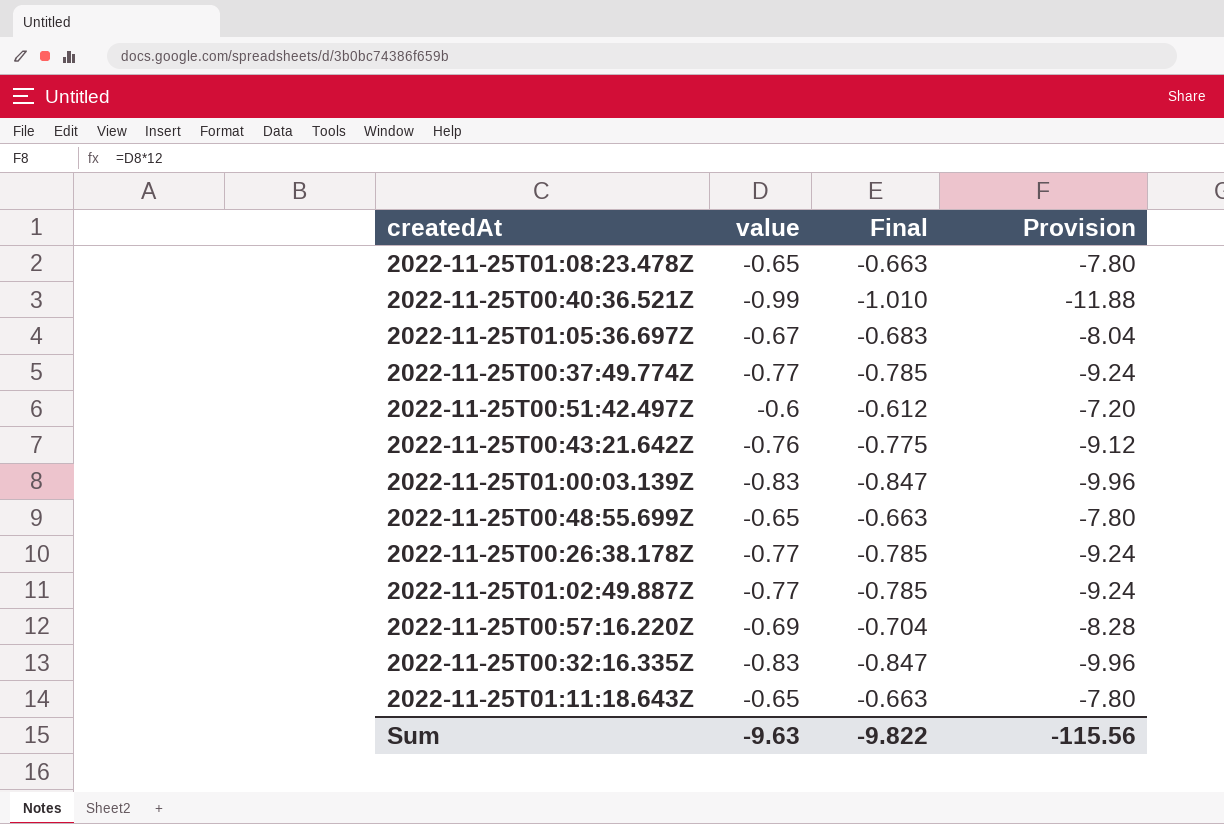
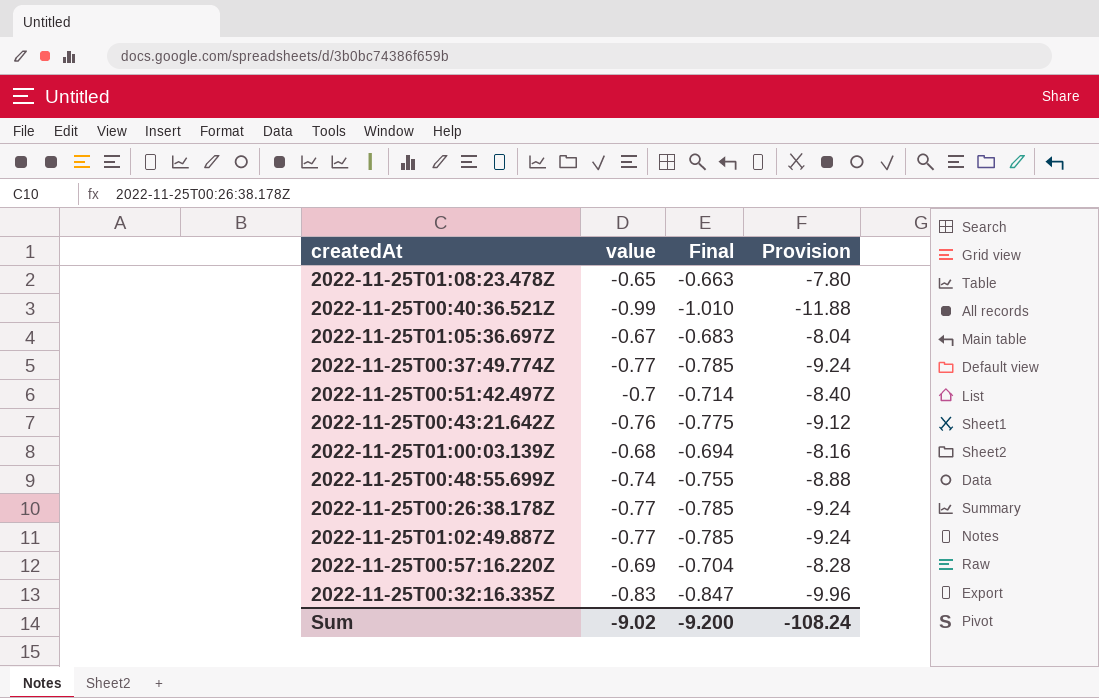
row 2022-11-25T01:11:18.643Z: -0.65 | -0.663 | -7.80 -> none
2022-11-25T00:51:42.497Z | value: -0.6 -> -0.7
2022-11-25T00:51:42.497Z | Final: -0.612 -> -0.714
2022-11-25T00:51:42.497Z | Provision: -7.20 -> -8.40
2022-11-25T01:00:03.139Z | value: -0.83 -> -0.68
2022-11-25T01:00:03.139Z | Final: -0.847 -> -0.694
2022-11-25T01:00:03.139Z | Provision: -9.96 -> -8.16
2022-11-25T00:48:55.699Z | value: -0.65 -> -0.74
2022-11-25T00:48:55.699Z | Final: -0.663 -> -0.755
2022-11-25T00:48:55.699Z | Provision: -7.80 -> -8.88
Sum | value: -9.63 -> -9.02
Sum | Final: -9.822 -> -9.200
Sum | Provision: -115.56 -> -108.24

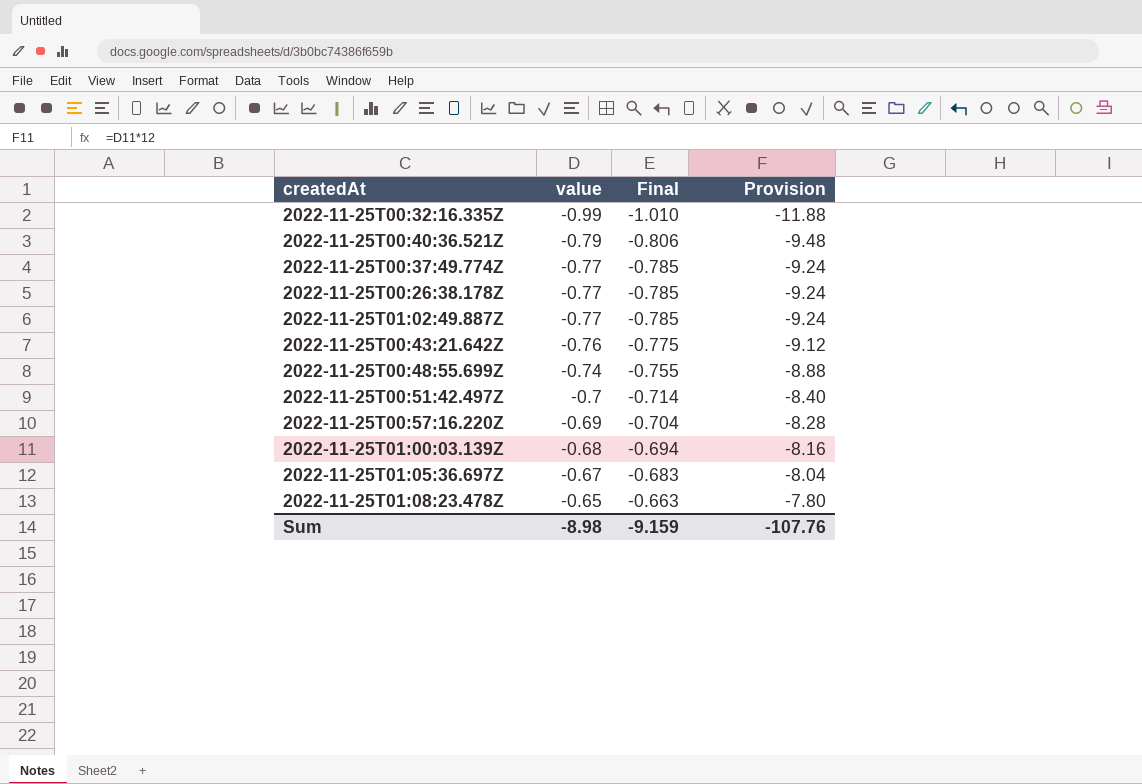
row order: none -> value ascending
2022-11-25T00:32:16.335Z | value: -0.83 -> -0.99
2022-11-25T00:32:16.335Z | Final: -0.847 -> -1.010
2022-11-25T00:32:16.335Z | Provision: -9.96 -> -11.88
2022-11-25T00:40:36.521Z | value: -0.99 -> -0.79
2022-11-25T00:40:36.521Z | Final: -1.010 -> -0.806
2022-11-25T00:40:36.521Z | Provision: -11.88 -> -9.48
Sum | value: -9.02 -> -8.98
Sum | Final: -9.200 -> -9.159
Sum | Provision: -108.24 -> -107.76

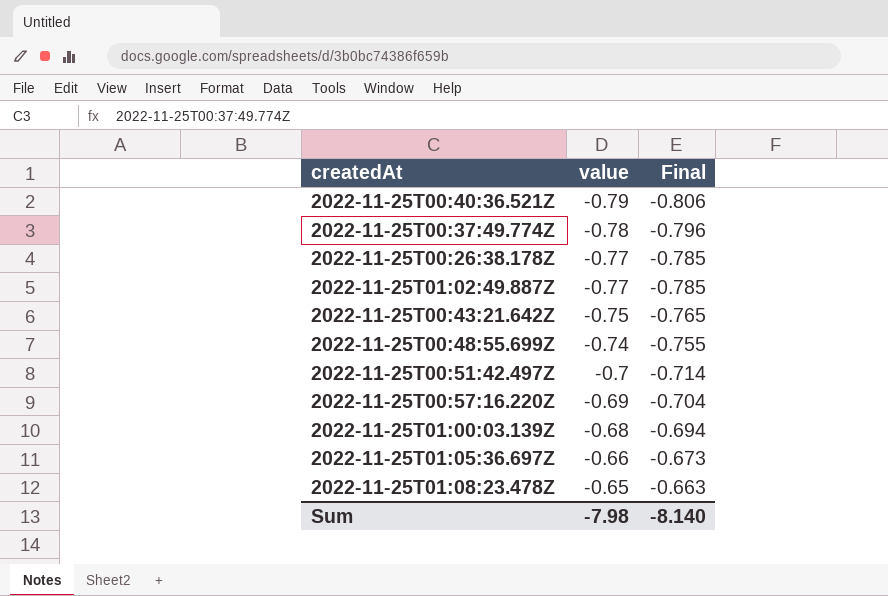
column Provision | formula: [value] * 12 -> none
row 2022-11-25T00:32:16.335Z: -0.99 | -1.010 | -11.88 -> none
2022-11-25T00:37:49.774Z | value: -0.77 -> -0.78
2022-11-25T00:37:49.774Z | Final: -0.785 -> -0.796
2022-11-25T00:43:21.642Z | value: -0.76 -> -0.75
2022-11-25T00:43:21.642Z | Final: -0.775 -> -0.765
2022-11-25T01:05:36.697Z | value: -0.67 -> -0.66
2022-11-25T01:05:36.697Z | Final: -0.683 -> -0.673
Sum | value: -8.98 -> -7.98
Sum | Final: -9.159 -> -8.140

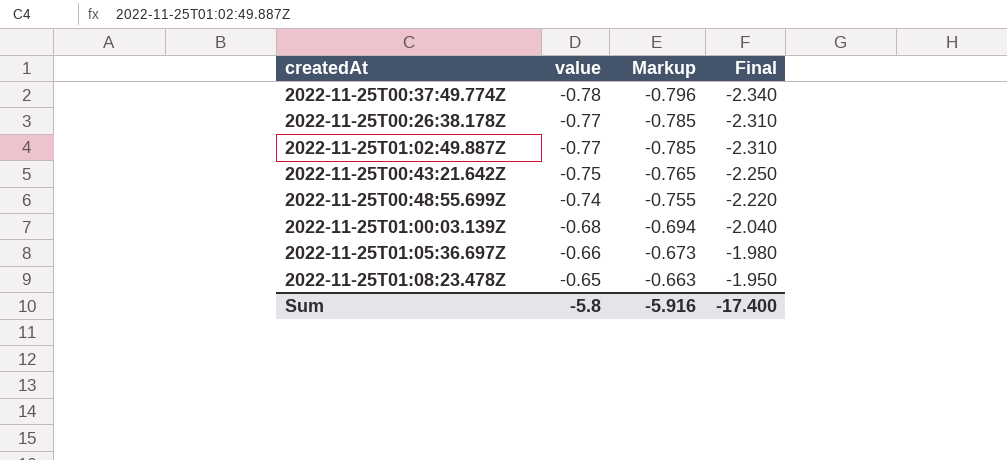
column Markup | formula: none -> [value] * 1.02
column Final | formula: [value] * 1.02 -> [value] * 3
row 2022-11-25T00:40:36.521Z: -0.79 | -0.806 -> none
row 2022-11-25T00:51:42.497Z: -0.7 | -0.714 -> none
row 2022-11-25T00:57:16.220Z: -0.69 | -0.704 -> none
Sum | value: -7.98 -> -5.8
Sum | Final: -8.140 -> -17.400

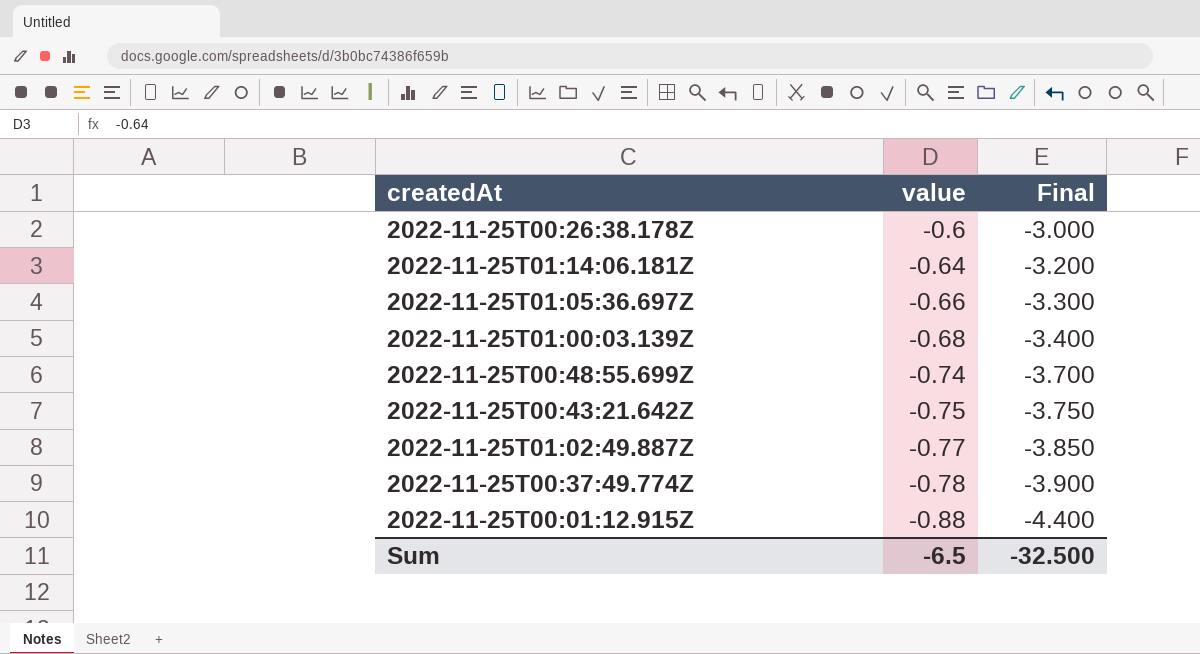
row order: value ascending -> value descending
column Markup | formula: [value] * 1.02 -> none
column Final | formula: [value] * 3 -> [value] * 5
row 2022-11-25T01:08:23.478Z: -0.65 | -0.663 | -1.950 -> none
2022-11-25T00:26:38.178Z | value: -0.77 -> -0.6
row 2022-11-25T01:14:06.181Z: none -> -0.64 | -3.200
row 2022-11-25T00:01:12.915Z: none -> -0.88 | -4.400
Sum | value: -5.8 -> -6.5
Sum | Final: -17.400 -> -32.500

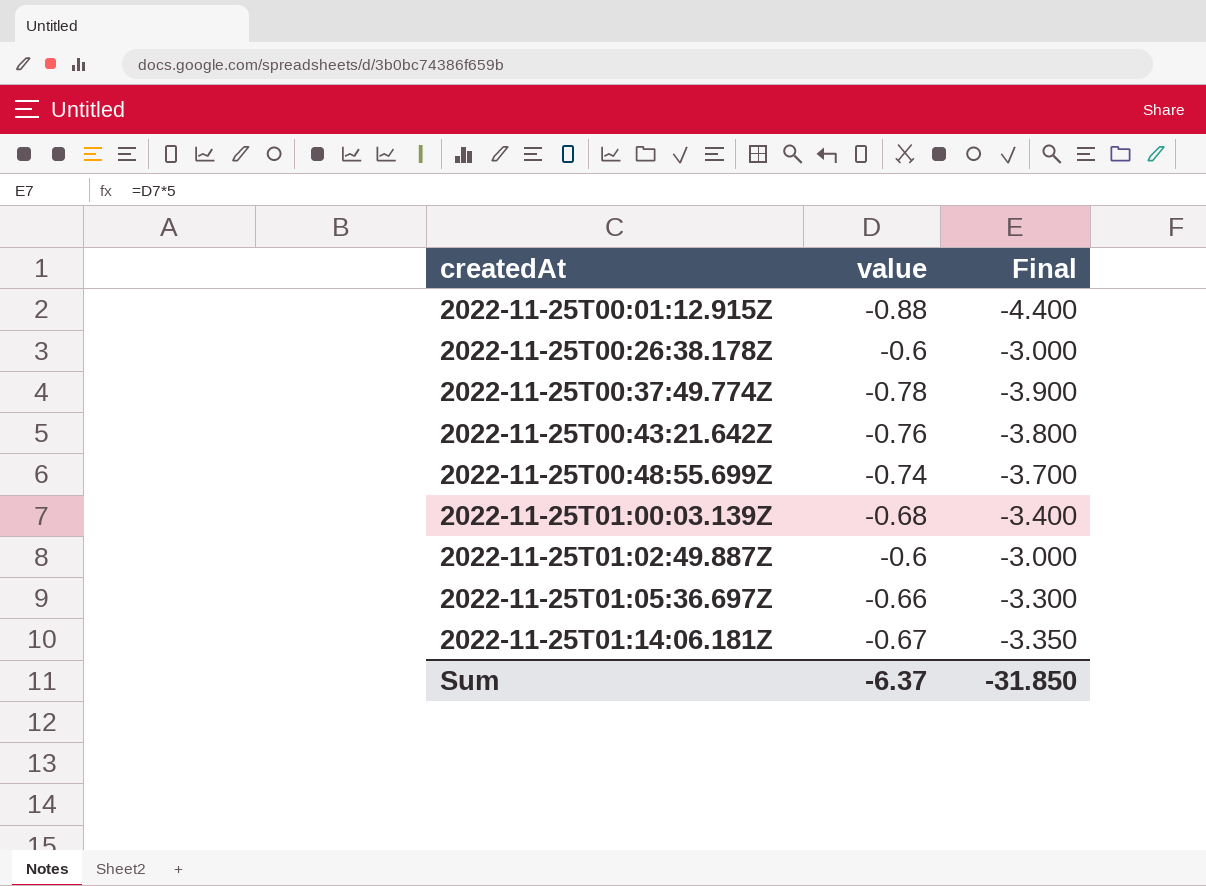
row order: value descending -> createdAt ascending
2022-11-25T00:43:21.642Z | value: -0.75 -> -0.76
2022-11-25T00:43:21.642Z | Final: -3.750 -> -3.800
2022-11-25T01:02:49.887Z | value: -0.77 -> -0.6
2022-11-25T01:02:49.887Z | Final: -3.850 -> -3.000
2022-11-25T01:14:06.181Z | value: -0.64 -> -0.67
2022-11-25T01:14:06.181Z | Final: -3.200 -> -3.350
Sum | value: -6.5 -> -6.37
Sum | Final: -32.500 -> -31.850

